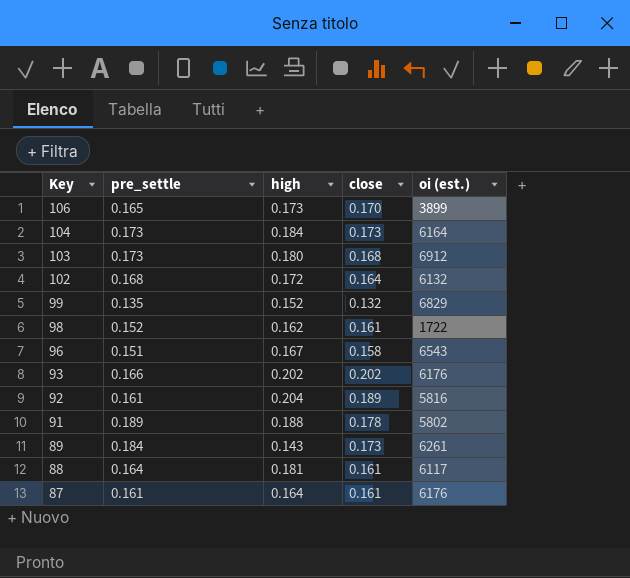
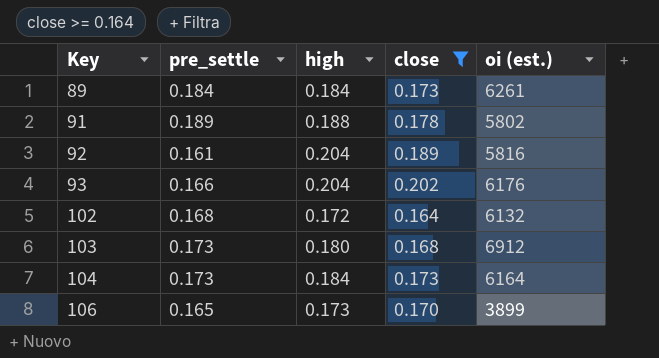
filter: none -> close >= 0.164
row order: Key descending -> Key ascending
89 | high: 0.143 -> 0.184
93 | high: 0.202 -> 0.204

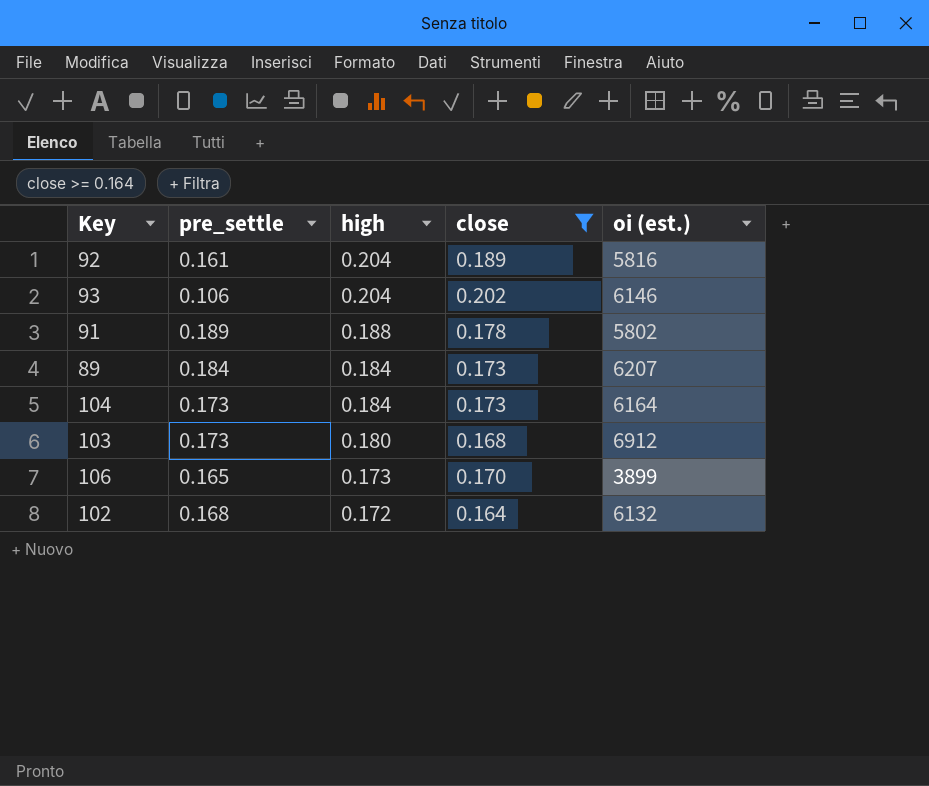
row order: Key ascending -> high descending
93 | pre_settle: 0.166 -> 0.106
93 | oi (est.): 6176 -> 6146
89 | oi (est.): 6261 -> 6207

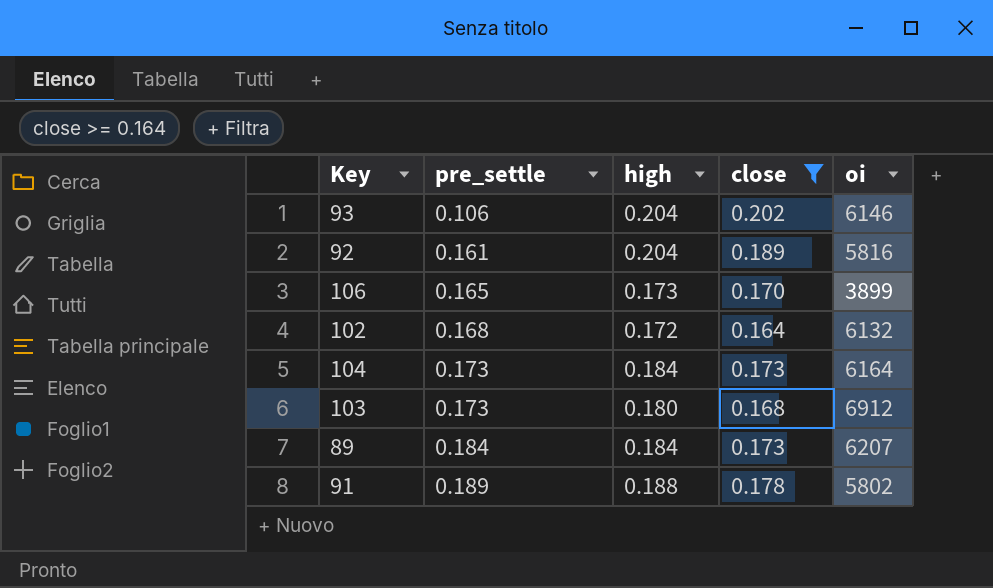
row order: high descending -> pre_settle ascending
column name: oi (est.) -> oi

